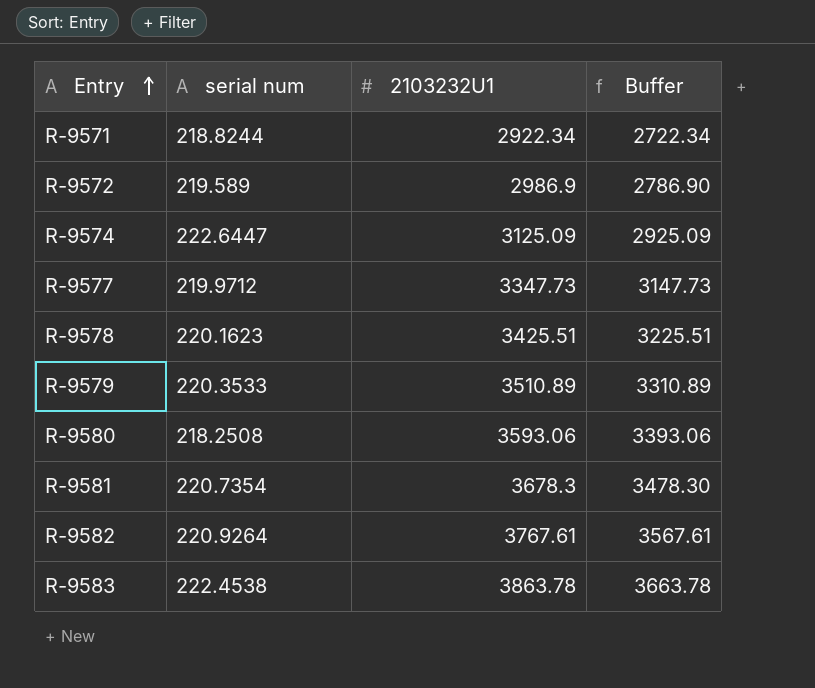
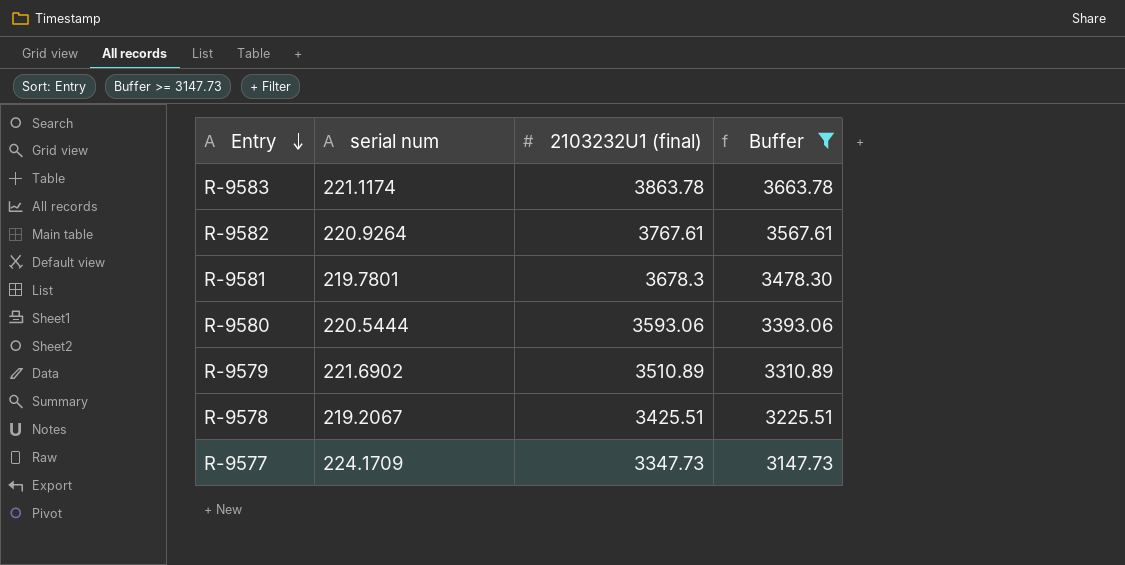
filter: none -> Buffer >= 3147.73
row order: Entry ascending -> Entry descending
column name: 2103232U1 -> 2103232U1 (final)
R-9583 | serial num: 222.4538 -> 221.1174
R-9581 | serial num: 220.7354 -> 219.7801
R-9580 | serial num: 218.2508 -> 220.5444
R-9579 | serial num: 220.3533 -> 221.6902
R-9578 | serial num: 220.1623 -> 219.2067
R-9577 | serial num: 219.9712 -> 224.1709

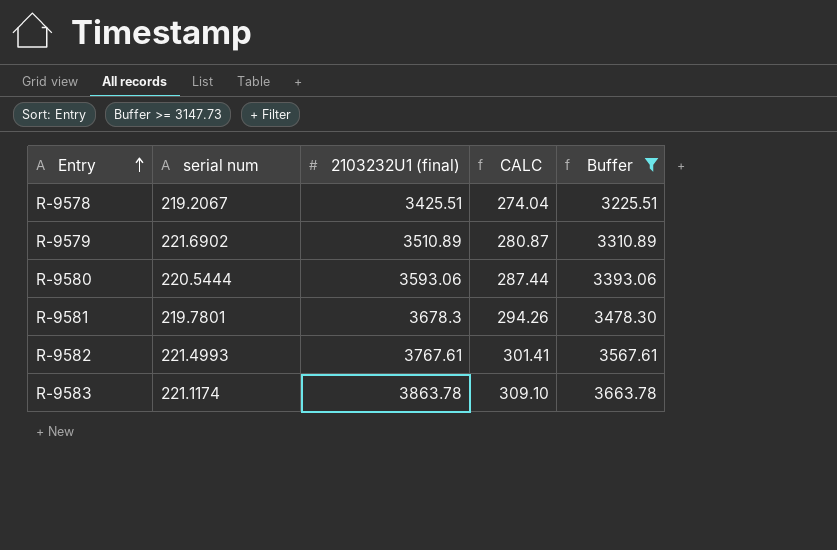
row order: Entry descending -> Entry ascending
column CALC | formula: none -> [2103232U1 (final)] * 0.08
row R-9577: 224.1709 | 3347.73 | 3147.73 -> none
R-9582 | serial num: 220.9264 -> 221.4993

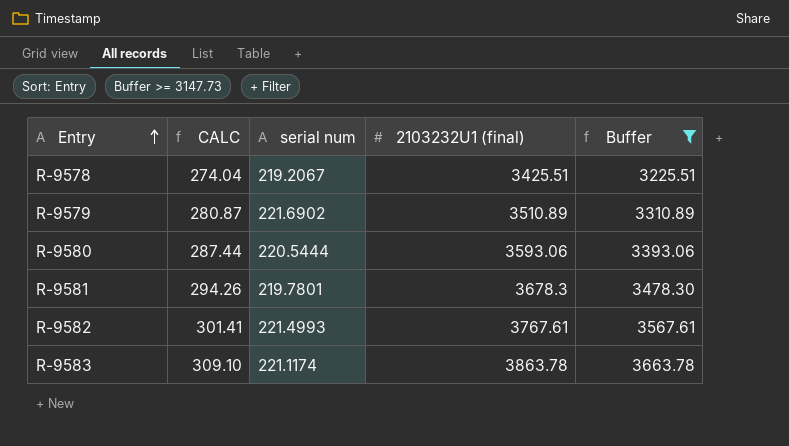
column CALC | position: 4 -> 2

